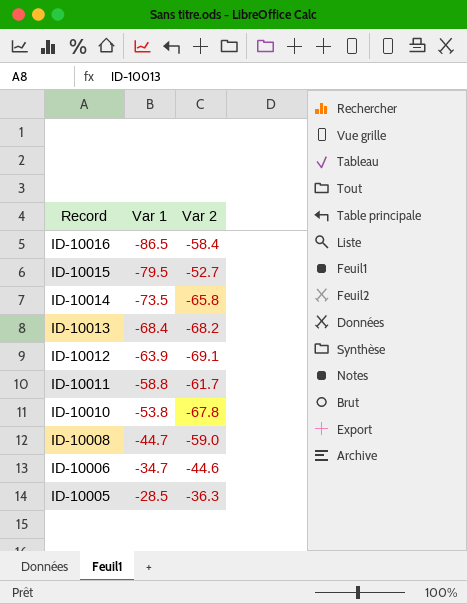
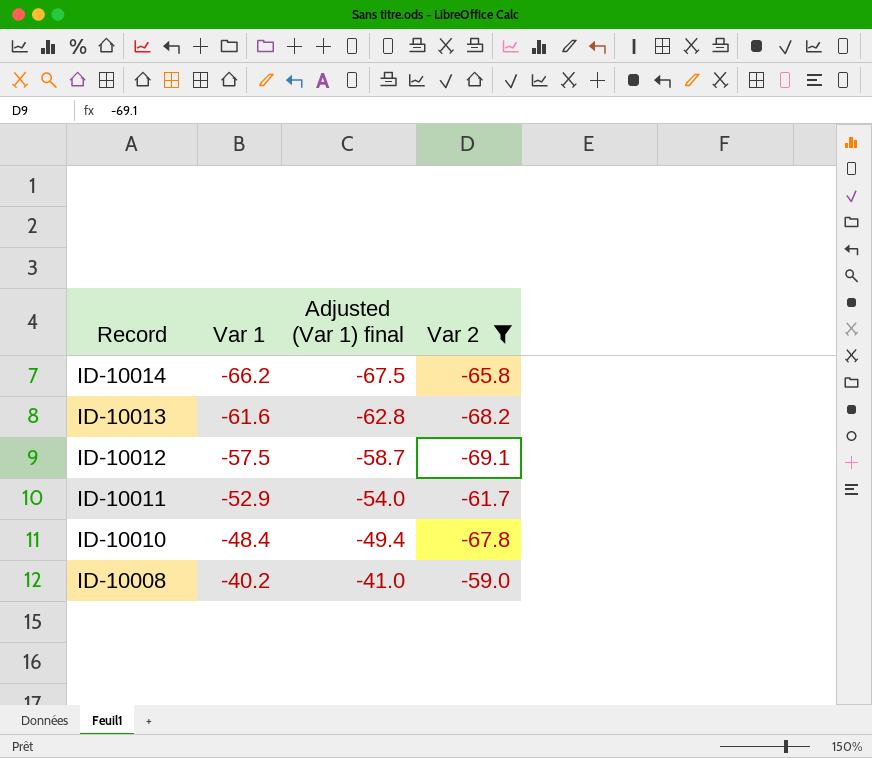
filter: none -> Var 2 <= -59.0
column Adjusted (Var 1) final | formula: none -> [Var 1] * 1.02
ID-10014 | Var 1: -73.5 -> -66.2
ID-10013 | Var 1: -68.4 -> -61.6
ID-10012 | Var 1: -63.9 -> -57.5
ID-10011 | Var 1: -58.8 -> -52.9
ID-10010 | Var 1: -53.8 -> -48.4
ID-10008 | Var 1: -44.7 -> -40.2

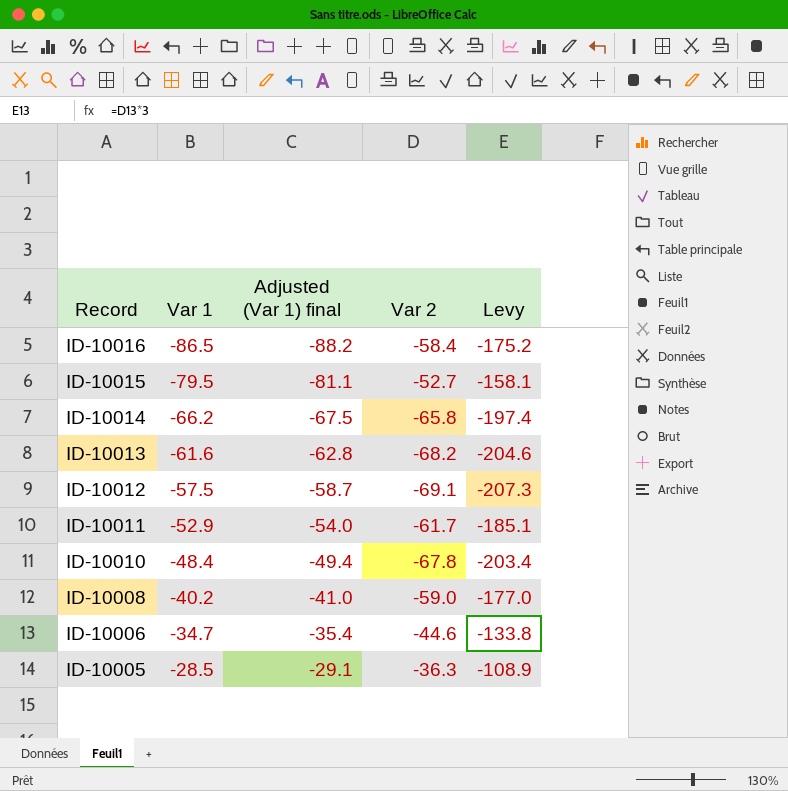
filter: Var 2 <= -59.0 -> none
column Levy | formula: none -> [Var 2] * 3

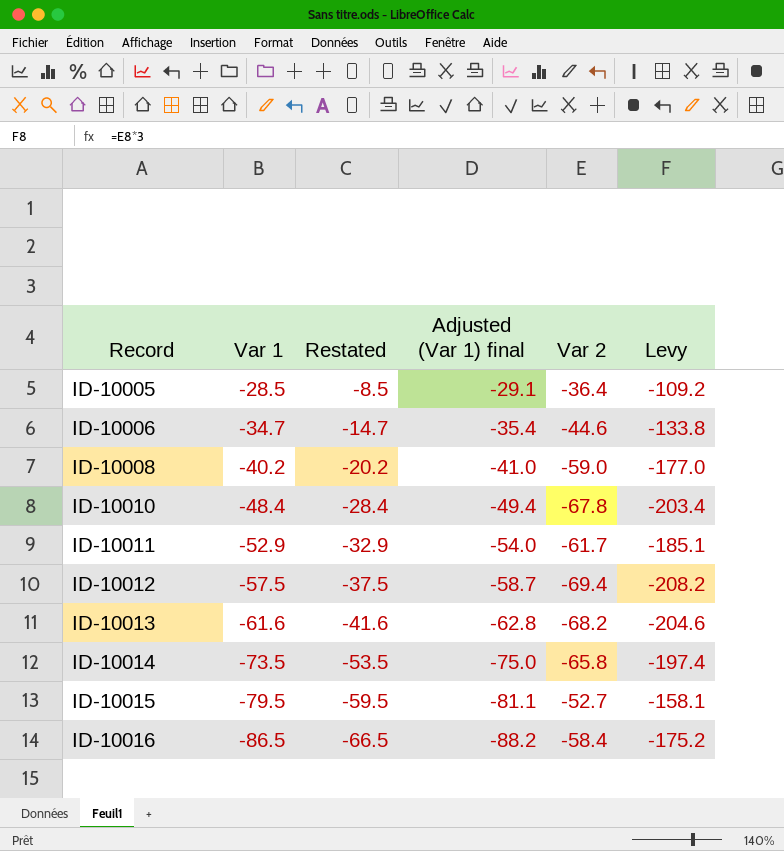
row order: Record descending -> Record ascending
column Restated | formula: none -> [Var 1] + 20
ID-10005 | Var 2: -36.3 -> -36.4
ID-10005 | Levy: -108.9 -> -109.2
ID-10012 | Var 2: -69.1 -> -69.4
ID-10012 | Levy: -207.3 -> -208.2
ID-10014 | Var 1: -66.2 -> -73.5
ID-10014 | Adjusted (Var 1) final: -67.5 -> -75.0

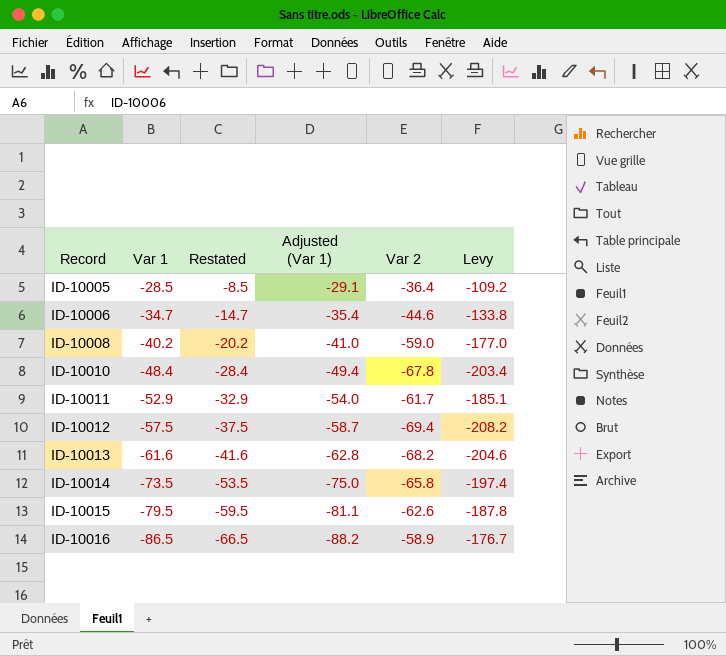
column name: Adjusted (Var 1) final -> Adjusted (Var 1)
ID-10015 | Var 2: -52.7 -> -62.6
ID-10015 | Levy: -158.1 -> -187.8
ID-10016 | Var 2: -58.4 -> -58.9
ID-10016 | Levy: -175.2 -> -176.7

